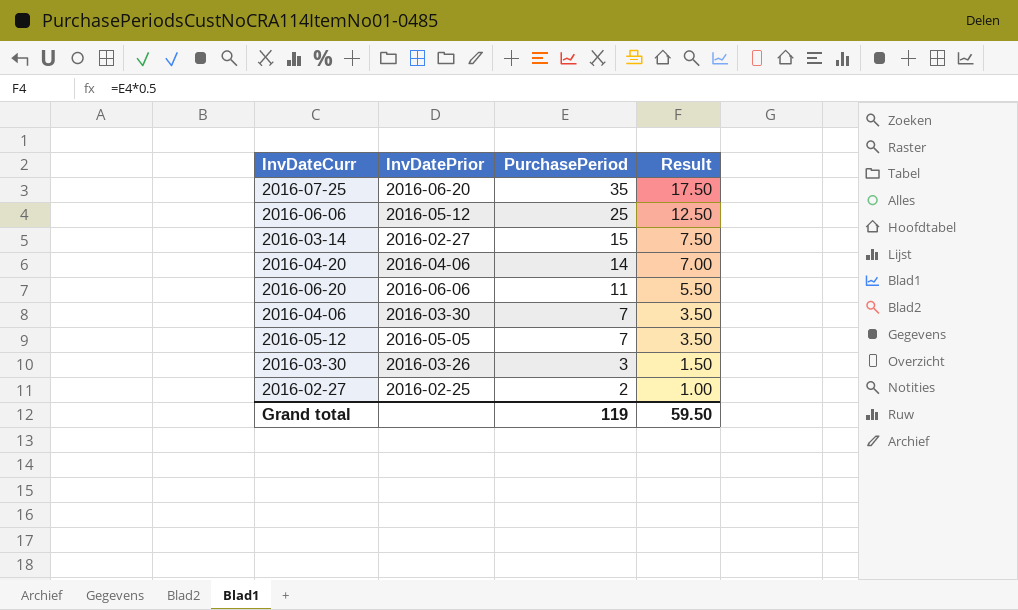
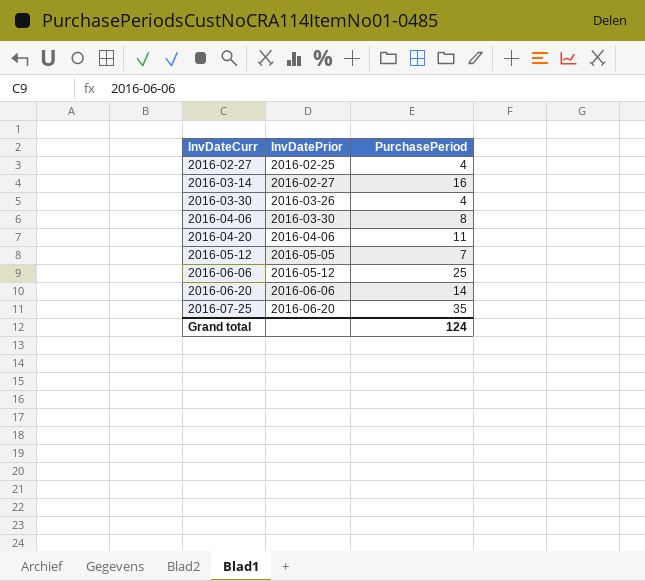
row order: PurchasePeriod descending -> InvDateCurr ascending
column Result | formula: [PurchasePeriod] * 0.5 -> none
2016-02-27 | PurchasePeriod: 2 -> 4
2016-03-14 | PurchasePeriod: 15 -> 16
2016-03-30 | PurchasePeriod: 3 -> 4
2016-04-06 | PurchasePeriod: 7 -> 8
2016-04-20 | PurchasePeriod: 14 -> 11
2016-06-20 | PurchasePeriod: 11 -> 14
Grand total | PurchasePeriod: 119 -> 124

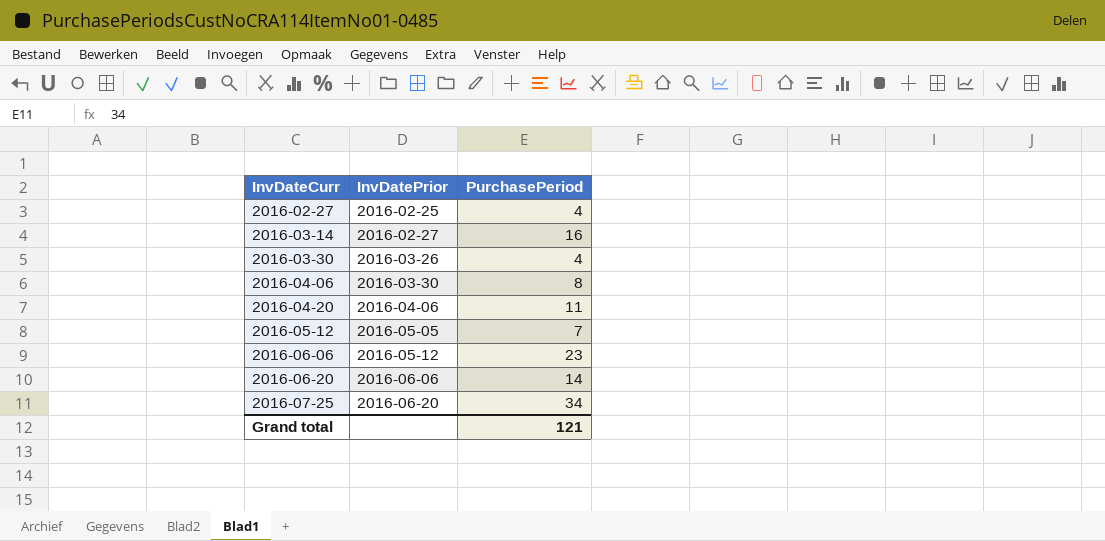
2016-06-06 | PurchasePeriod: 25 -> 23
2016-07-25 | PurchasePeriod: 35 -> 34
Grand total | PurchasePeriod: 124 -> 121

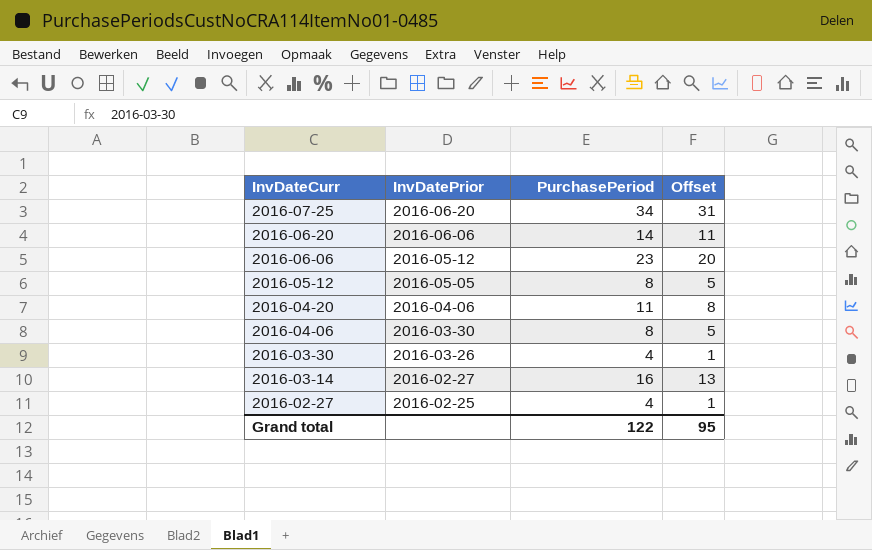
row order: InvDateCurr ascending -> InvDateCurr descending
column Offset | formula: none -> [PurchasePeriod] - 3
2016-05-12 | PurchasePeriod: 7 -> 8
Grand total | PurchasePeriod: 121 -> 122

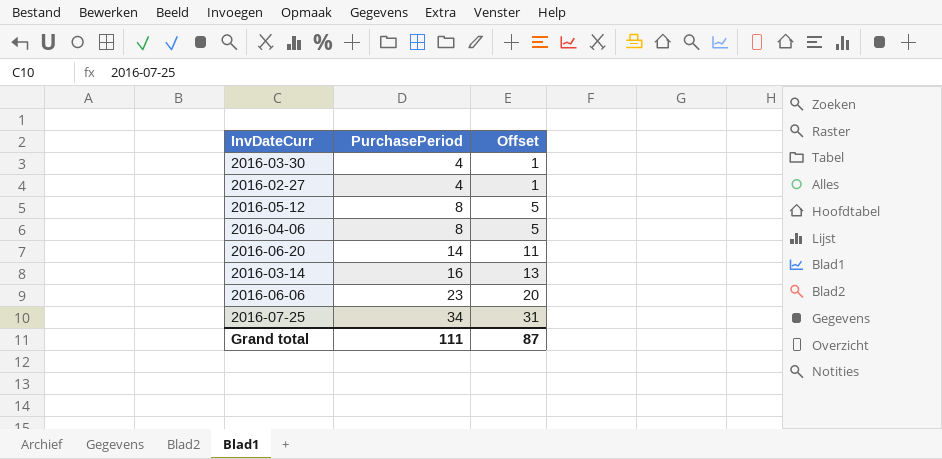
row order: InvDateCurr descending -> PurchasePeriod ascending
column InvDatePrior | position: 2 -> none
row 2016-04-20: 2016-04-06 | 11 | 8 -> none
Grand total | PurchasePeriod: 122 -> 111
Grand total | Offset: 95 -> 87

